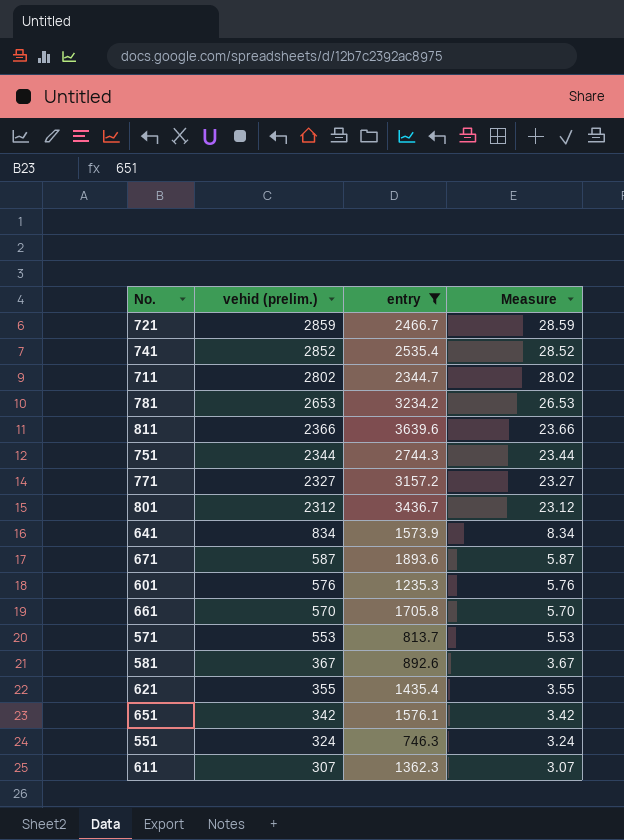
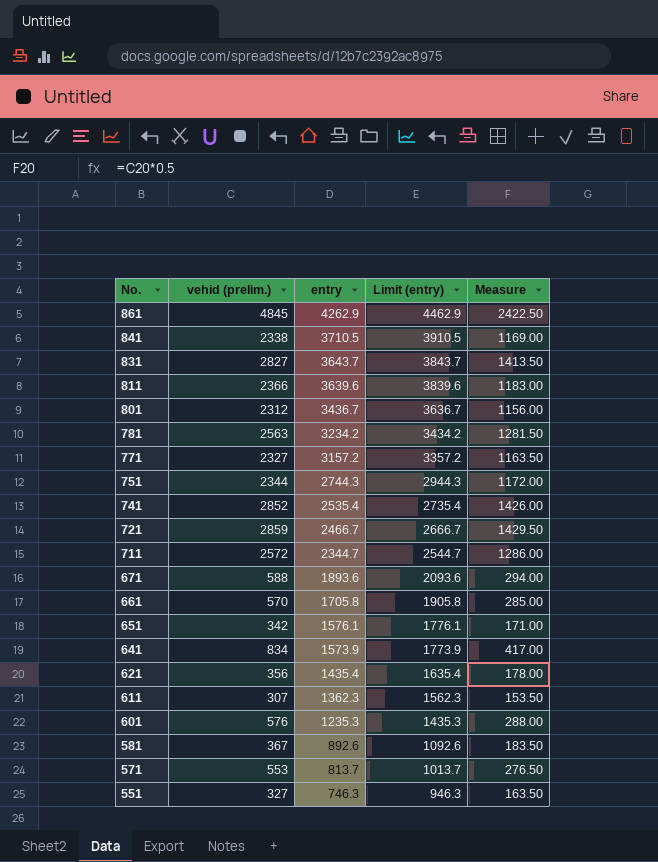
filter: entry <= 3639.6 -> none
row order: vehid (prelim.) descending -> No. descending
column Limit (entry) | formula: none -> [entry] + 200
column Measure | formula: [vehid (prelim.)] * 0.01 -> [vehid (prelim.)] * 0.5
781 | vehid (prelim.): 2653 -> 2563
711 | vehid (prelim.): 2802 -> 2572
671 | vehid (prelim.): 587 -> 588
621 | vehid (prelim.): 355 -> 356
551 | vehid (prelim.): 324 -> 327

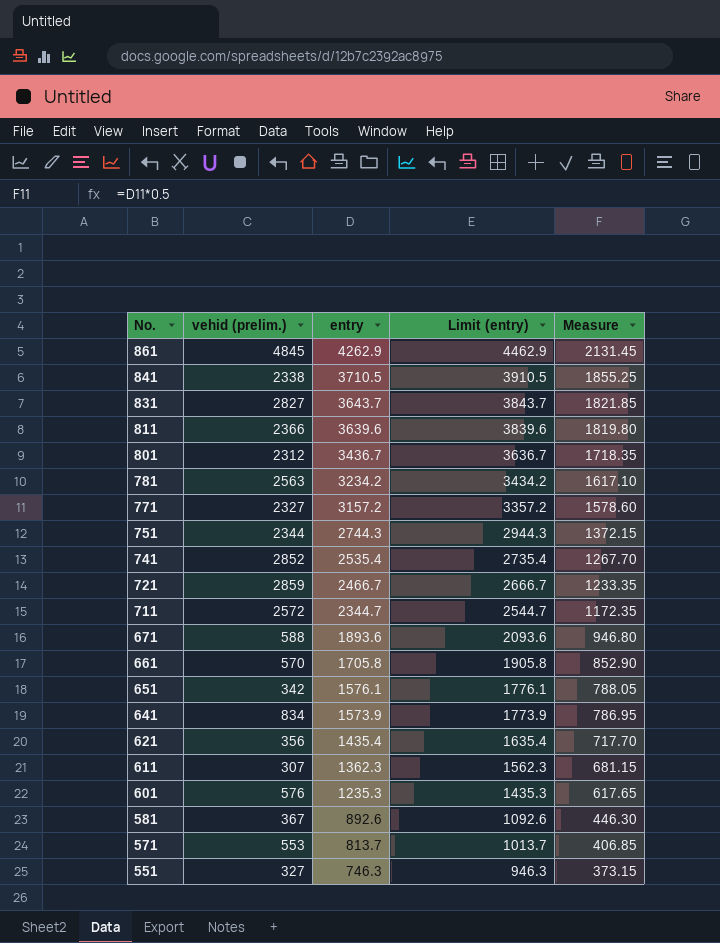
column Measure | formula: [vehid (prelim.)] * 0.5 -> [entry] * 0.5

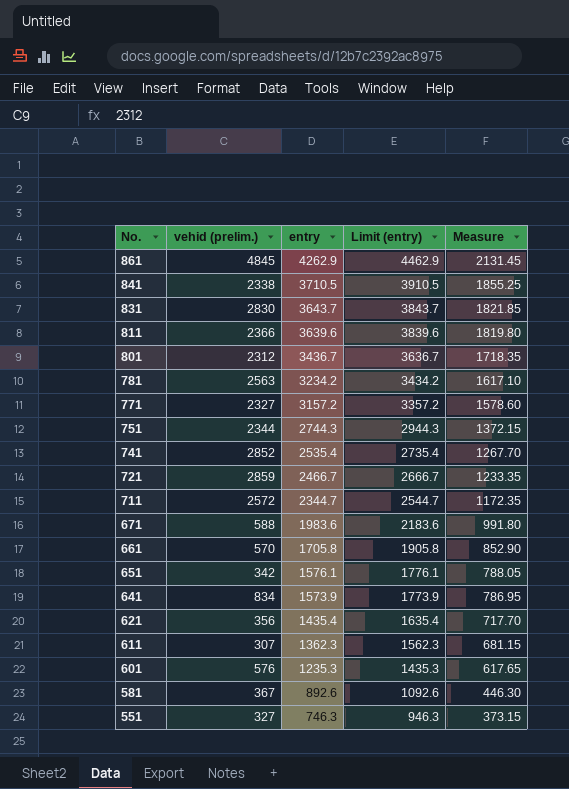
row 571: 553 | 813.7 | 1013.7 | 406.85 -> none
831 | vehid (prelim.): 2827 -> 2830
671 | entry: 1893.6 -> 1983.6
671 | Limit (entry): 2093.6 -> 2183.6
671 | Measure: 946.80 -> 991.80

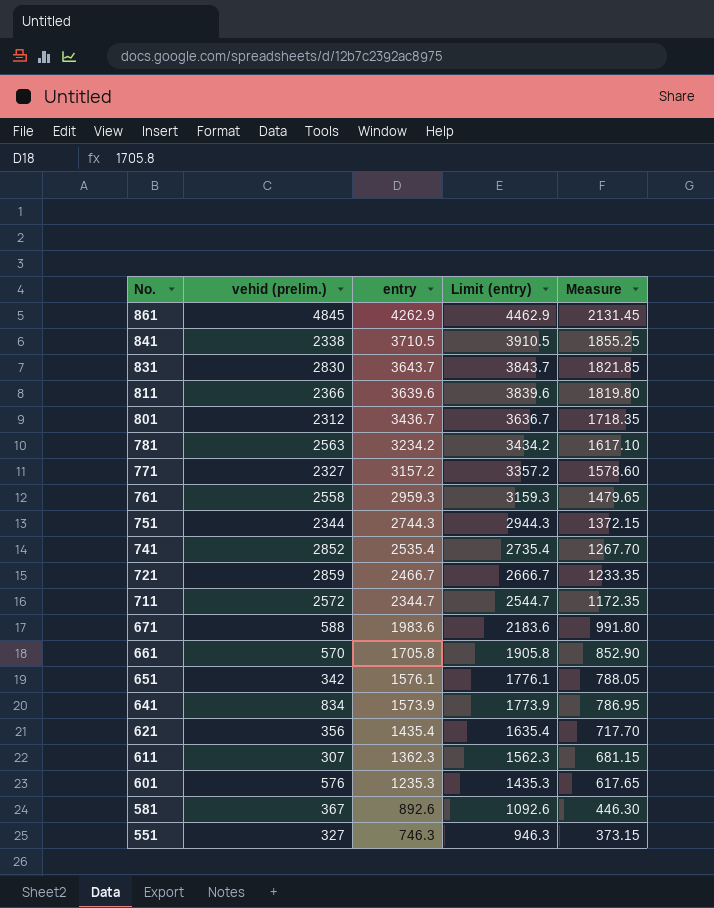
row 761: none -> 2558 | 2959.3 | 3159.3 | 1479.65

